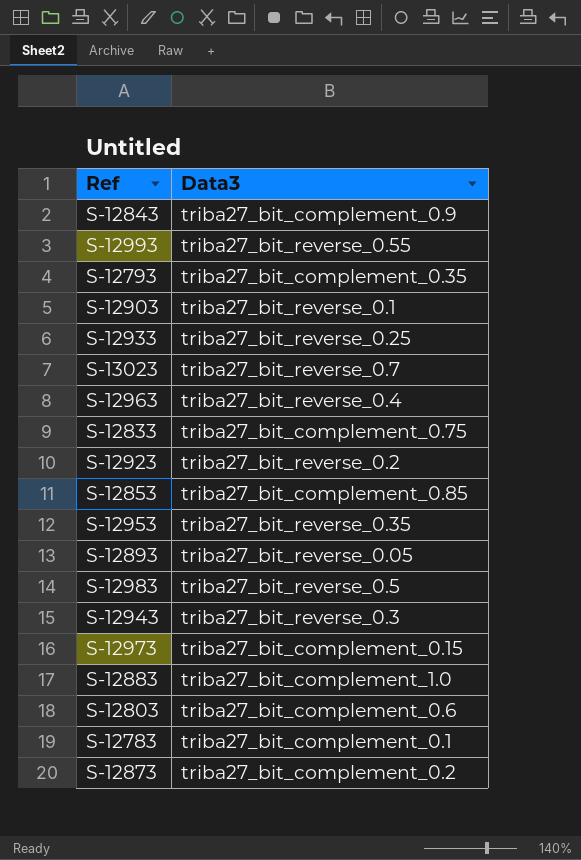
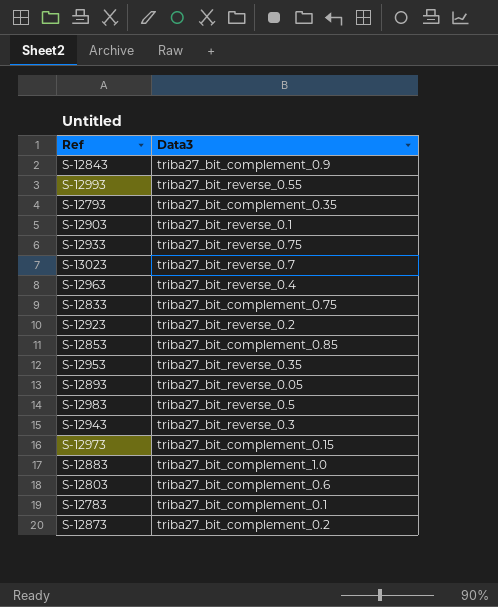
S-12933 | Data3: triba27_bit_reverse_0.25 -> triba27_bit_reverse_0.75

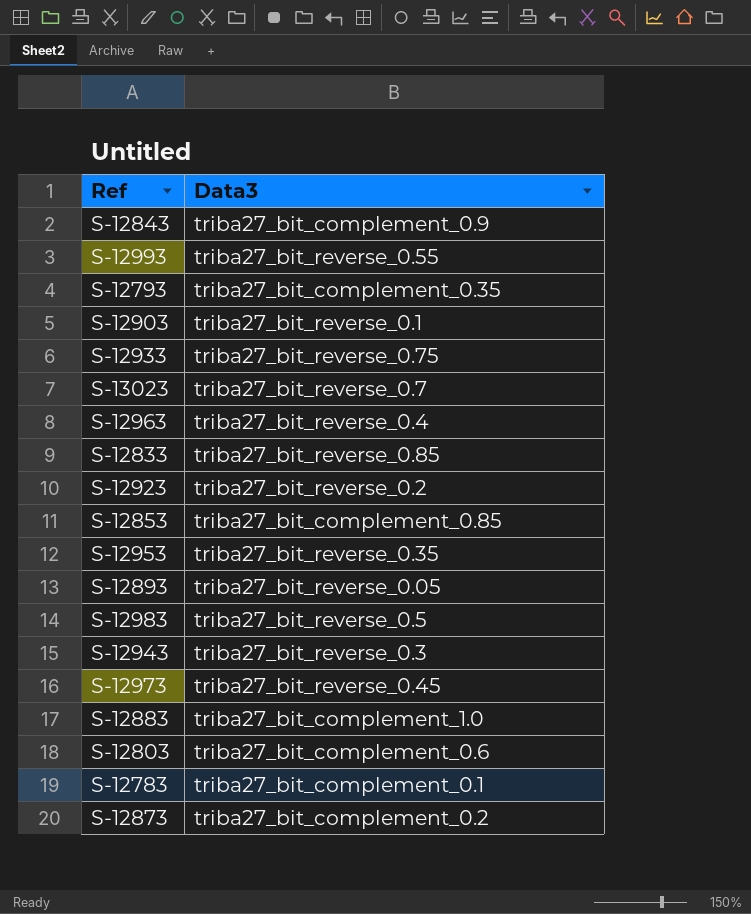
S-12833 | Data3: triba27_bit_complement_0.75 -> triba27_bit_reverse_0.85
S-12973 | Data3: triba27_bit_complement_0.15 -> triba27_bit_reverse_0.45

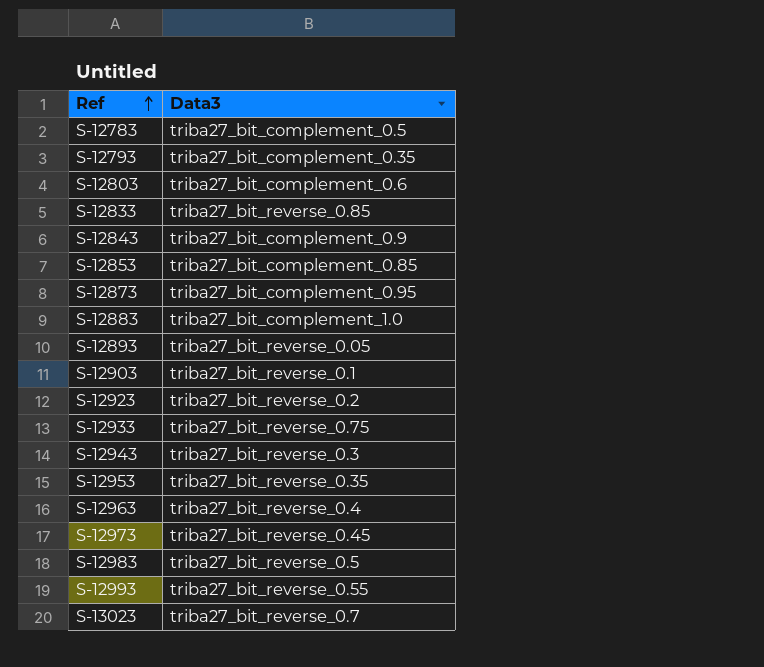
row order: none -> Ref ascending
S-12783 | Data3: triba27_bit_complement_0.1 -> triba27_bit_complement_0.5
S-12873 | Data3: triba27_bit_complement_0.2 -> triba27_bit_complement_0.95

